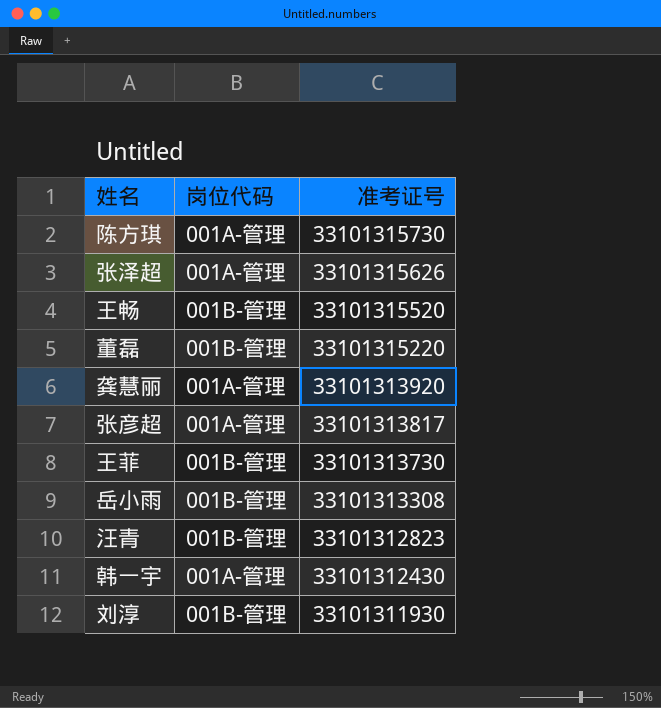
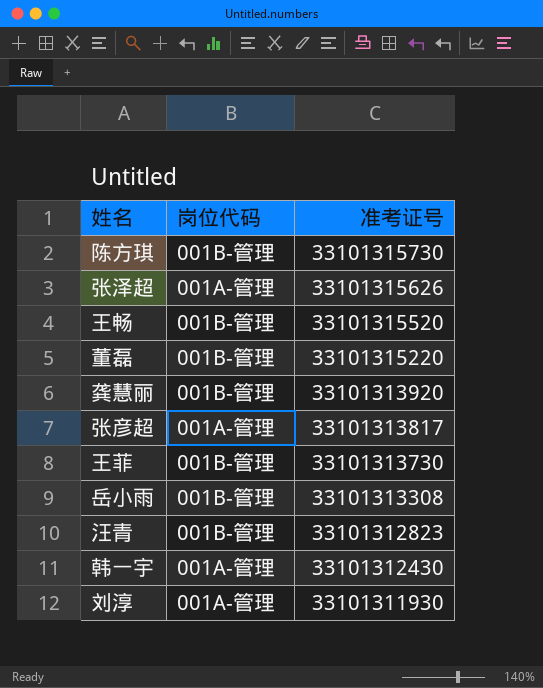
陈方琪 | 岗位代码: 001A-管理 -> 001B-管理
龚慧丽 | 岗位代码: 001A-管理 -> 001B-管理
刘淳 | 岗位代码: 001B-管理 -> 001A-管理

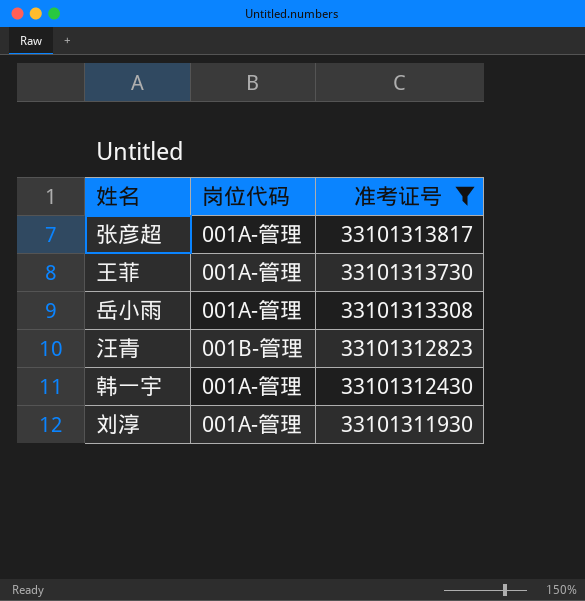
filter: none -> 准考证号 <= 33101313817
王菲 | 岗位代码: 001B-管理 -> 001A-管理
岳小雨 | 岗位代码: 001B-管理 -> 001A-管理

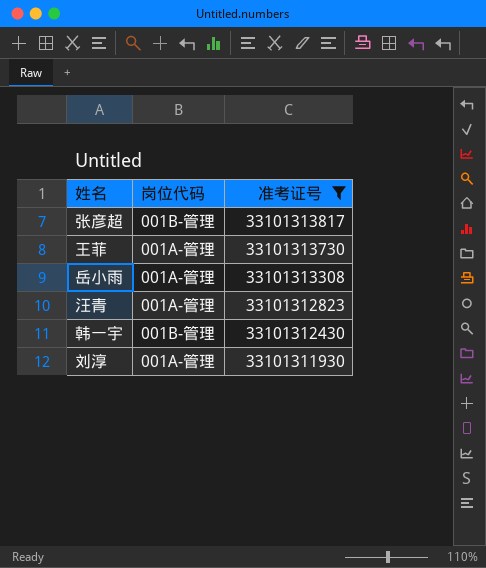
张彦超 | 岗位代码: 001A-管理 -> 001B-管理
汪青 | 岗位代码: 001B-管理 -> 001A-管理
韩一宇 | 岗位代码: 001A-管理 -> 001B-管理

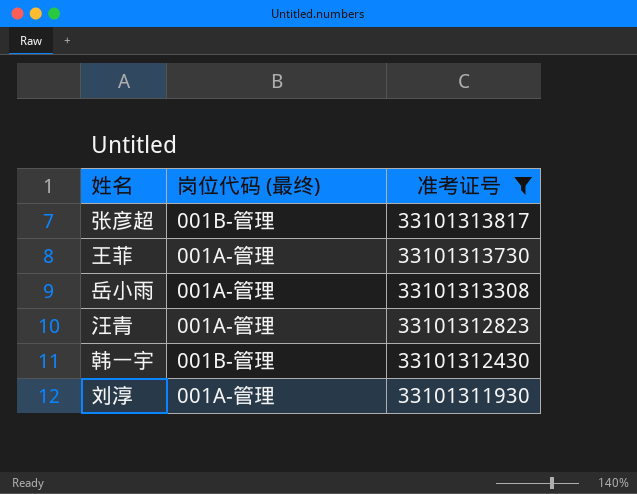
column name: 岗位代码 -> 岗位代码 (最终)

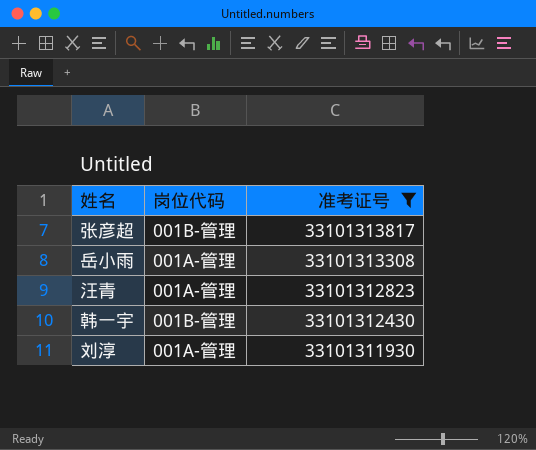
column name: 岗位代码 (最终) -> 岗位代码
row 王菲: 001A-管理 | 33101313730 -> none

